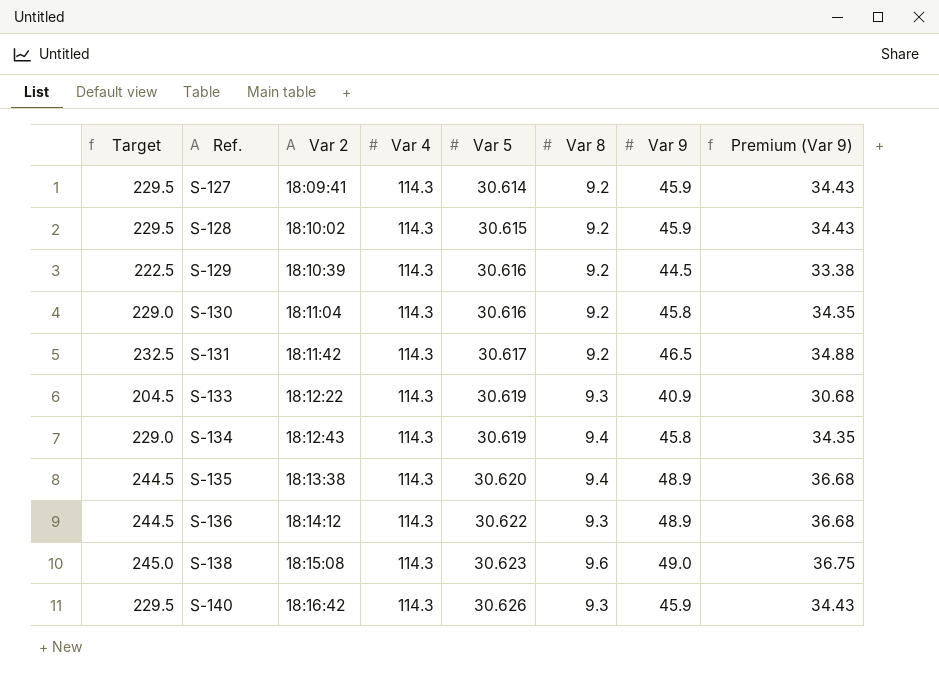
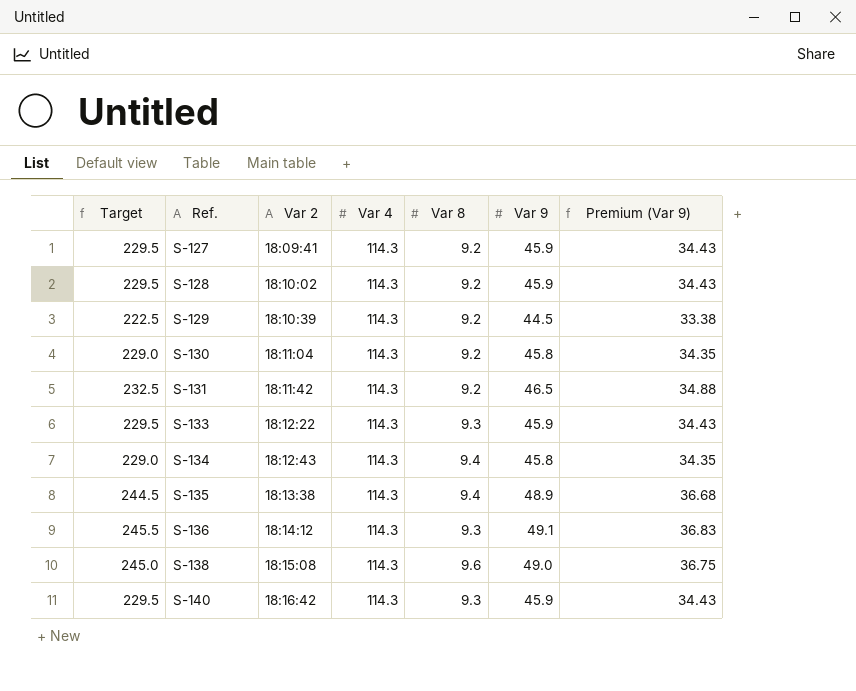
column Var 5 | position: 5 -> none
S-133 | Target: 204.5 -> 229.5
S-133 | Var 9: 40.9 -> 45.9
S-133 | Premium (Var 9): 30.68 -> 34.43
S-136 | Target: 244.5 -> 245.5
S-136 | Var 9: 48.9 -> 49.1
S-136 | Premium (Var 9): 36.68 -> 36.83

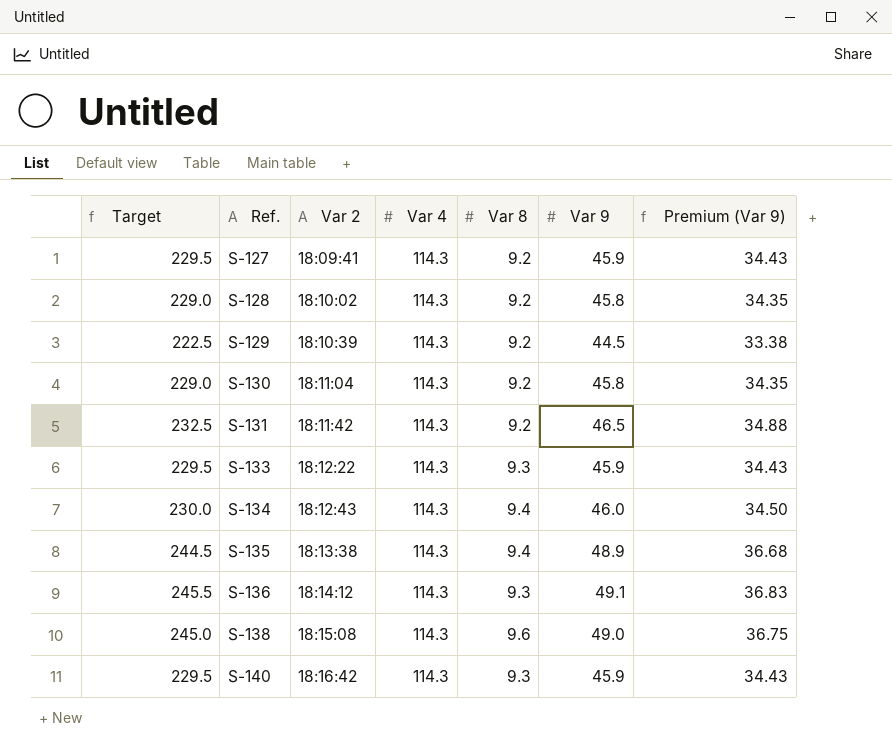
S-128 | Target: 229.5 -> 229.0
S-128 | Var 9: 45.9 -> 45.8
S-128 | Premium (Var 9): 34.43 -> 34.35
S-134 | Target: 229.0 -> 230.0
S-134 | Var 9: 45.8 -> 46.0
S-134 | Premium (Var 9): 34.35 -> 34.50

